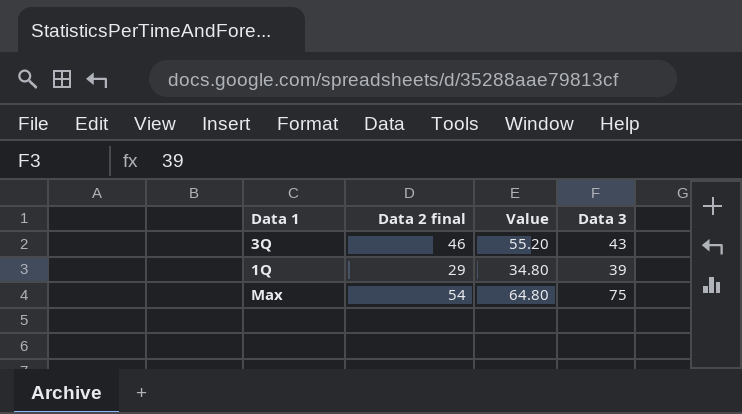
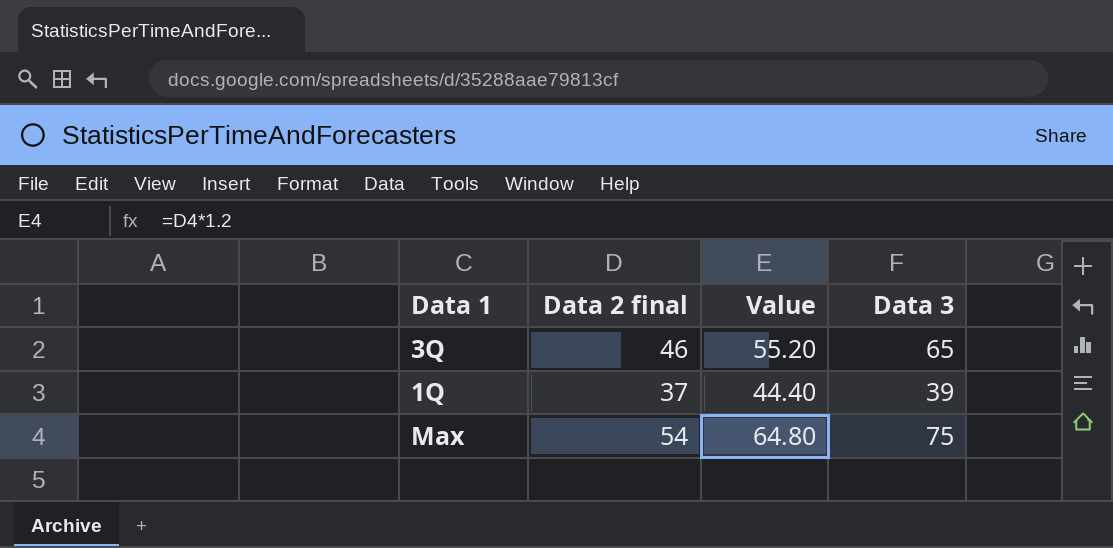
3Q | Data 3: 43 -> 65
1Q | Data 2 final: 29 -> 37
1Q | Value: 34.80 -> 44.40

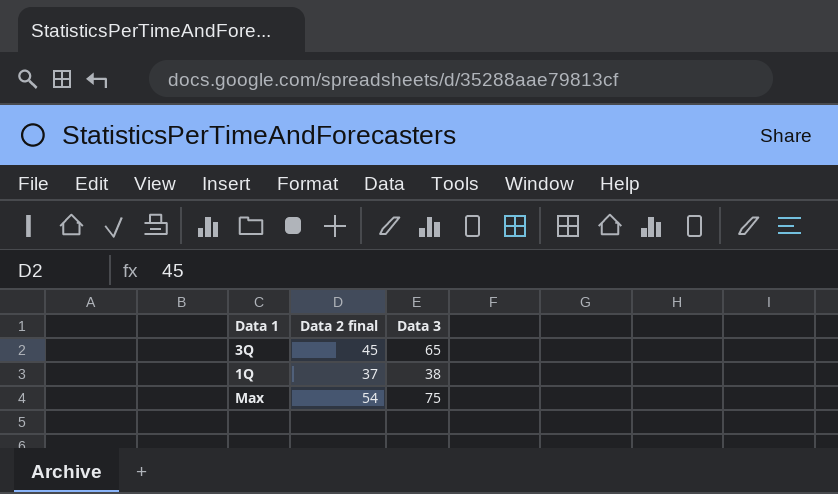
column Value | formula: [Data 2 final] * 1.2 -> none
3Q | Data 2 final: 46 -> 45
1Q | Data 3: 39 -> 38

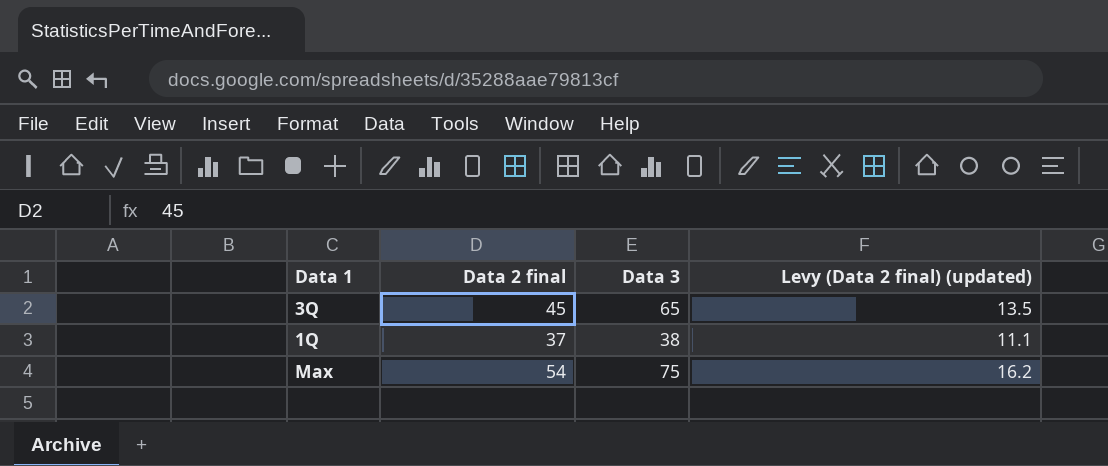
column Levy (Data 2 final) (updated) | formula: none -> [Data 2 final] * 0.3

